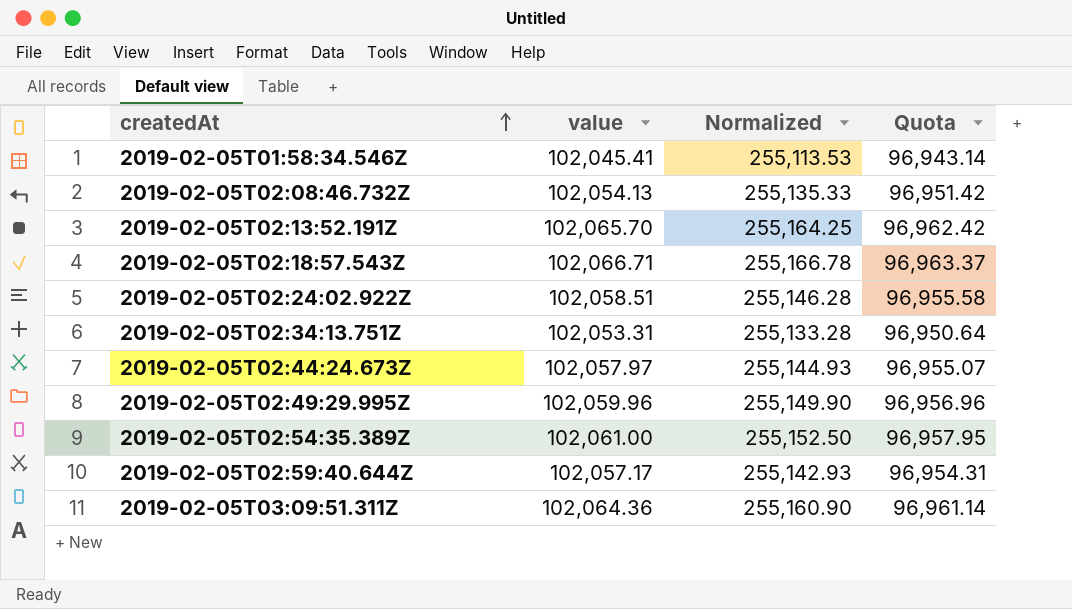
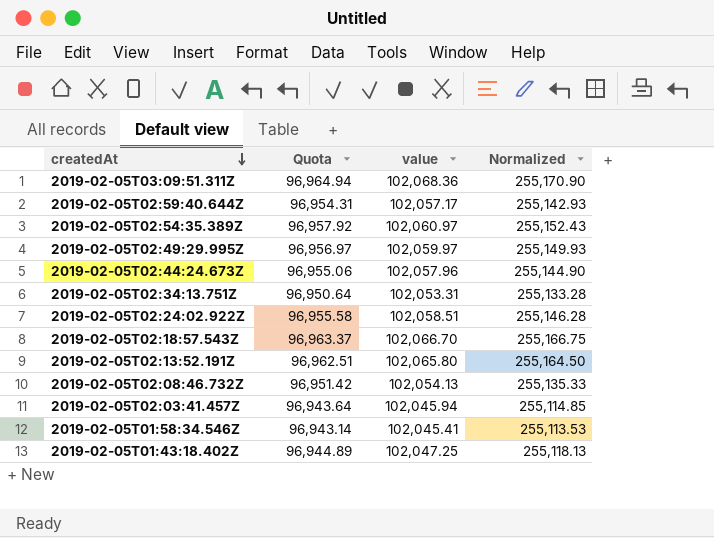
row order: createdAt ascending -> createdAt descending
column Quota | position: 4 -> 2
2019-02-05T03:09:51.311Z | Quota: 96,961.14 -> 96,964.94
2019-02-05T03:09:51.311Z | value: 102,064.36 -> 102,068.36
2019-02-05T03:09:51.311Z | Normalized: 255,160.90 -> 255,170.90
2019-02-05T02:54:35.389Z | Quota: 96,957.95 -> 96,957.92
2019-02-05T02:54:35.389Z | value: 102,061.00 -> 102,060.97
2019-02-05T02:54:35.389Z | Normalized: 255,152.50 -> 255,152.43
2019-02-05T02:49:29.995Z | Quota: 96,956.96 -> 96,956.97
2019-02-05T02:49:29.995Z | value: 102,059.96 -> 102,059.97
2019-02-05T02:49:29.995Z | Normalized: 255,149.90 -> 255,149.93
2019-02-05T02:44:24.673Z | Quota: 96,955.07 -> 96,955.06
2019-02-05T02:44:24.673Z | value: 102,057.97 -> 102,057.96
2019-02-05T02:44:24.673Z | Normalized: 255,144.93 -> 255,144.90
2019-02-05T02:18:57.543Z | value: 102,066.71 -> 102,066.70
2019-02-05T02:18:57.543Z | Normalized: 255,166.78 -> 255,166.75
2019-02-05T02:13:52.191Z | Quota: 96,962.42 -> 96,962.51
2019-02-05T02:13:52.191Z | value: 102,065.70 -> 102,065.80
2019-02-05T02:13:52.191Z | Normalized: 255,164.25 -> 255,164.50
row 2019-02-05T02:03:41.457Z: none -> 96,943.64 | 102,045.94 | 255,114.85
row 2019-02-05T01:43:18.402Z: none -> 96,944.89 | 102,047.25 | 255,118.13

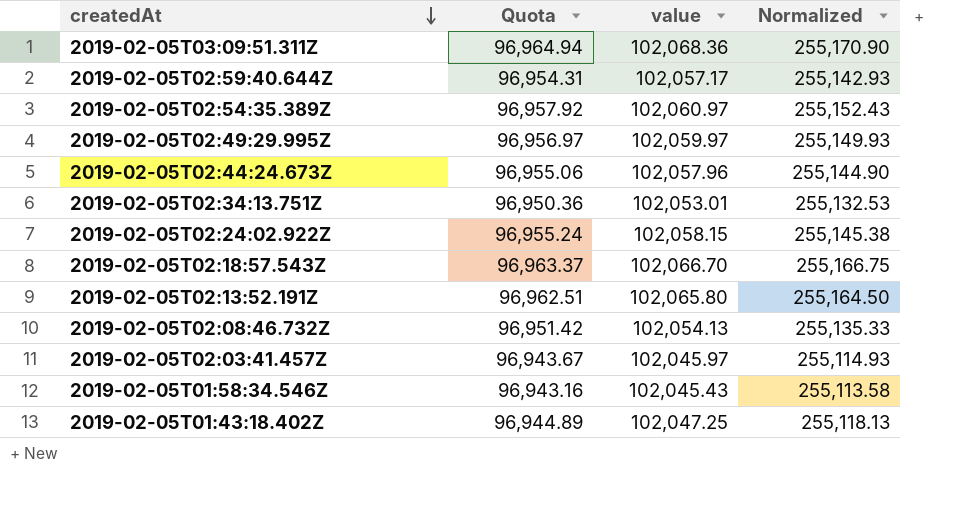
2019-02-05T02:34:13.751Z | Quota: 96,950.64 -> 96,950.36
2019-02-05T02:34:13.751Z | value: 102,053.31 -> 102,053.01
2019-02-05T02:34:13.751Z | Normalized: 255,133.28 -> 255,132.53
2019-02-05T02:24:02.922Z | Quota: 96,955.58 -> 96,955.24
2019-02-05T02:24:02.922Z | value: 102,058.51 -> 102,058.15
2019-02-05T02:24:02.922Z | Normalized: 255,146.28 -> 255,145.38
2019-02-05T02:03:41.457Z | Quota: 96,943.64 -> 96,943.67
2019-02-05T02:03:41.457Z | value: 102,045.94 -> 102,045.97
2019-02-05T02:03:41.457Z | Normalized: 255,114.85 -> 255,114.93
2019-02-05T01:58:34.546Z | Quota: 96,943.14 -> 96,943.16
2019-02-05T01:58:34.546Z | value: 102,045.41 -> 102,045.43
2019-02-05T01:58:34.546Z | Normalized: 255,113.53 -> 255,113.58

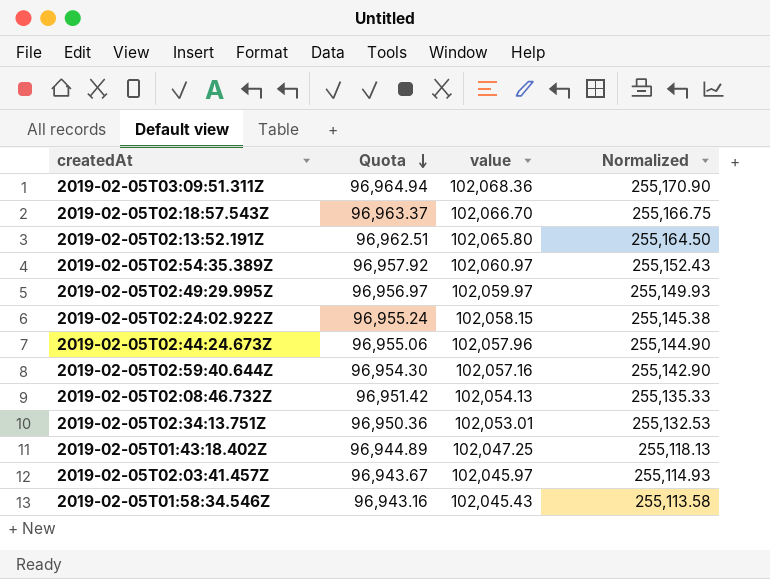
row order: createdAt descending -> Quota descending
2019-02-05T02:59:40.644Z | Quota: 96,954.31 -> 96,954.30
2019-02-05T02:59:40.644Z | value: 102,057.17 -> 102,057.16
2019-02-05T02:59:40.644Z | Normalized: 255,142.93 -> 255,142.90

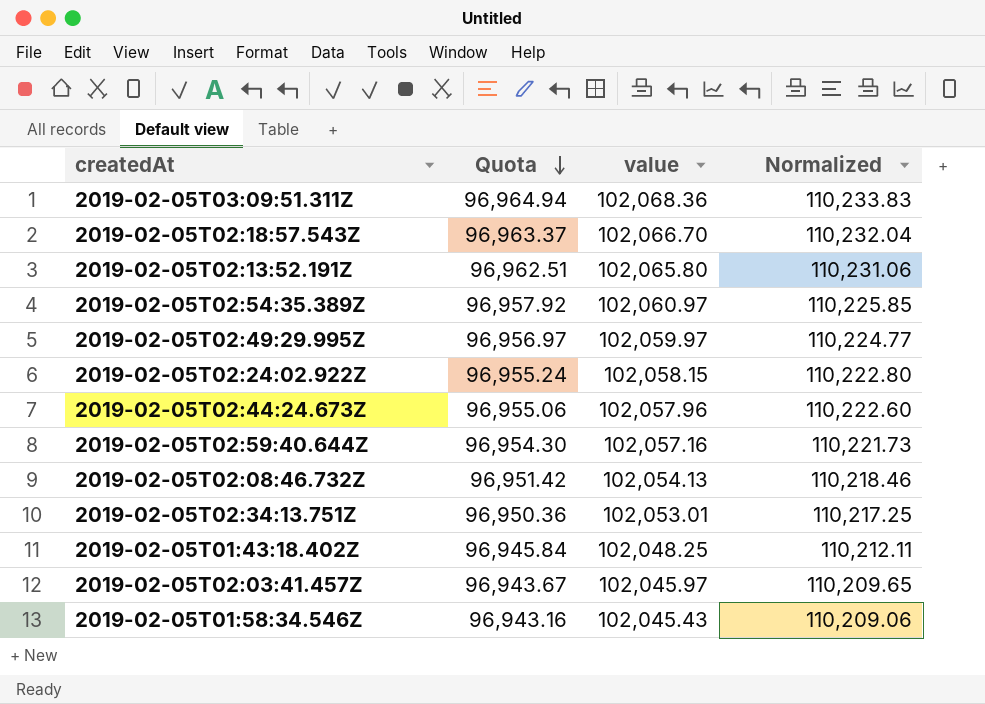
column Normalized | formula: [value] * 2.5 -> [value] * 1.08
2019-02-05T01:43:18.402Z | Quota: 96,944.89 -> 96,945.84
2019-02-05T01:43:18.402Z | value: 102,047.25 -> 102,048.25

